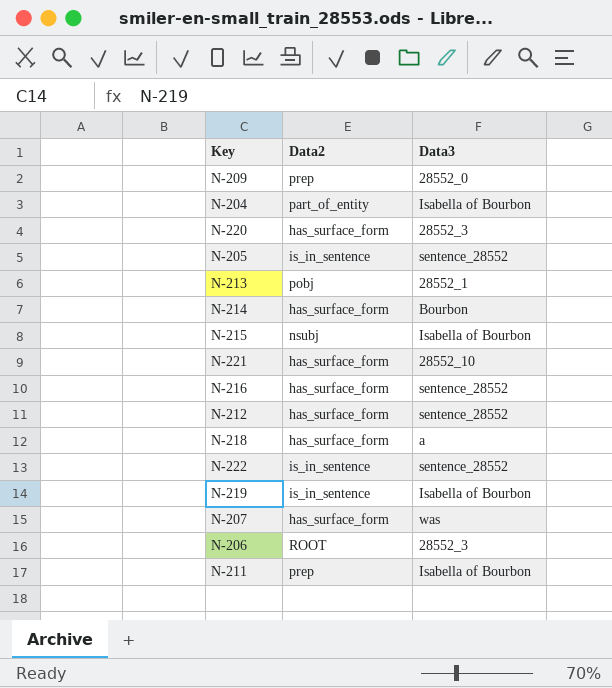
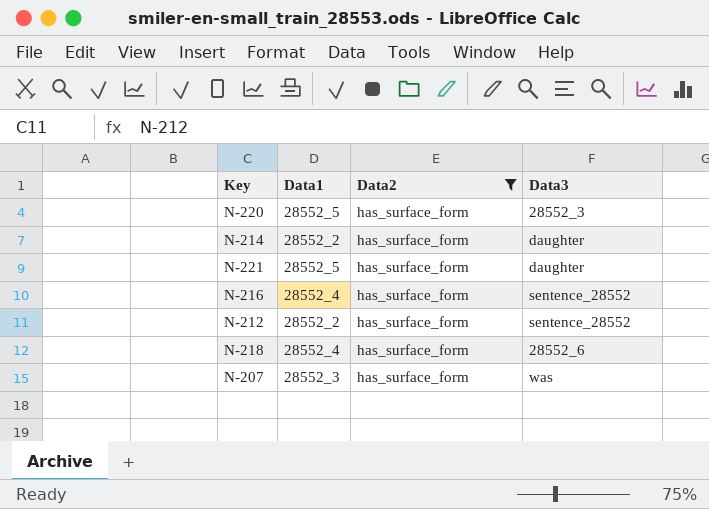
filter: none -> Data2 = has_surface_form
column Data1 | position: none -> 2
N-214 | Data3: Bourbon -> daughter
N-221 | Data3: 28552_10 -> daughter
N-218 | Data3: a -> 28552_6

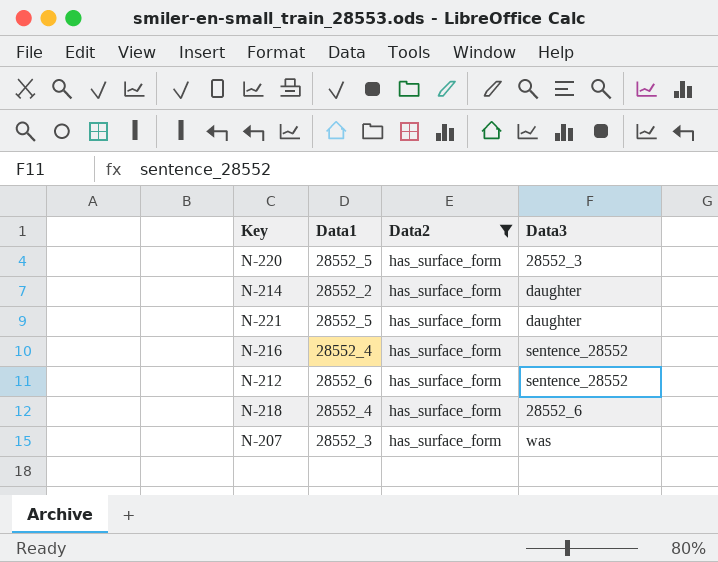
N-212 | Data1: 28552_2 -> 28552_6

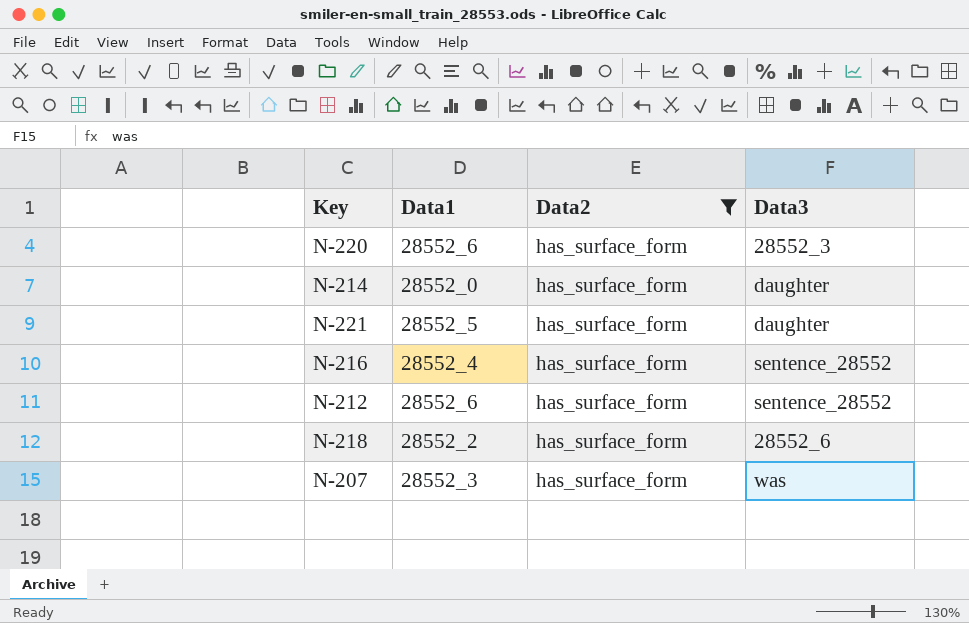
N-220 | Data1: 28552_5 -> 28552_6
N-214 | Data1: 28552_2 -> 28552_0
N-218 | Data1: 28552_4 -> 28552_2

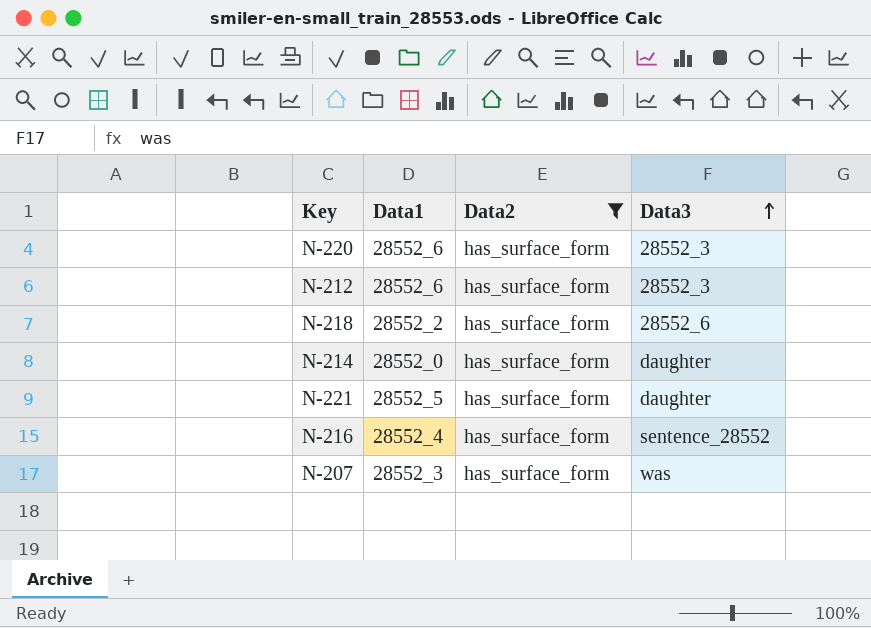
row order: none -> Data3 ascending
N-212 | Data3: sentence_28552 -> 28552_3

